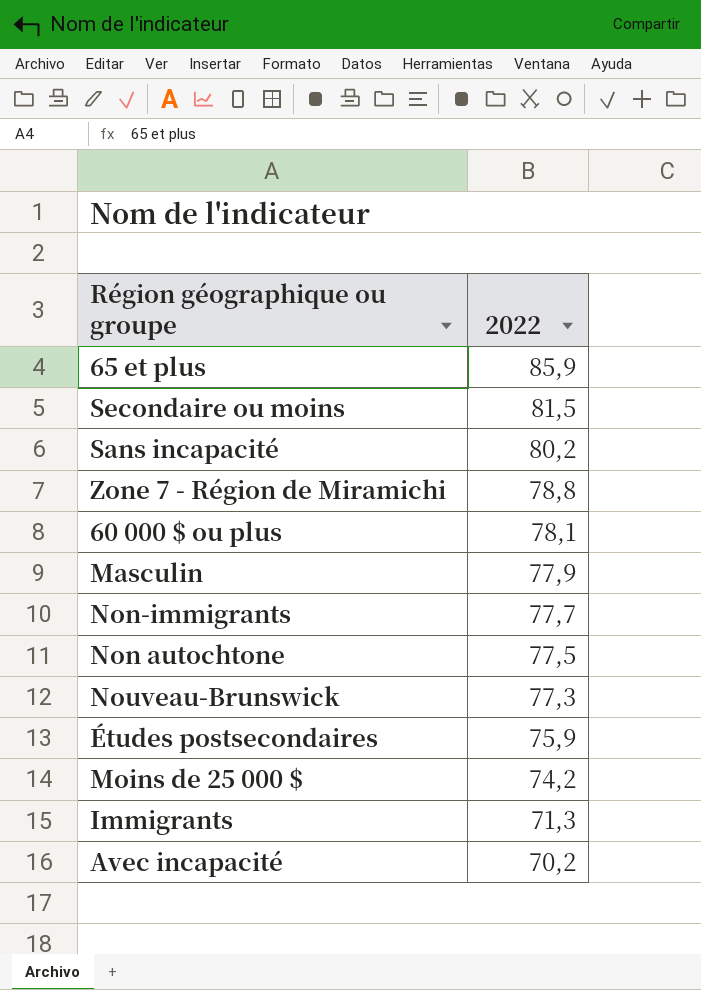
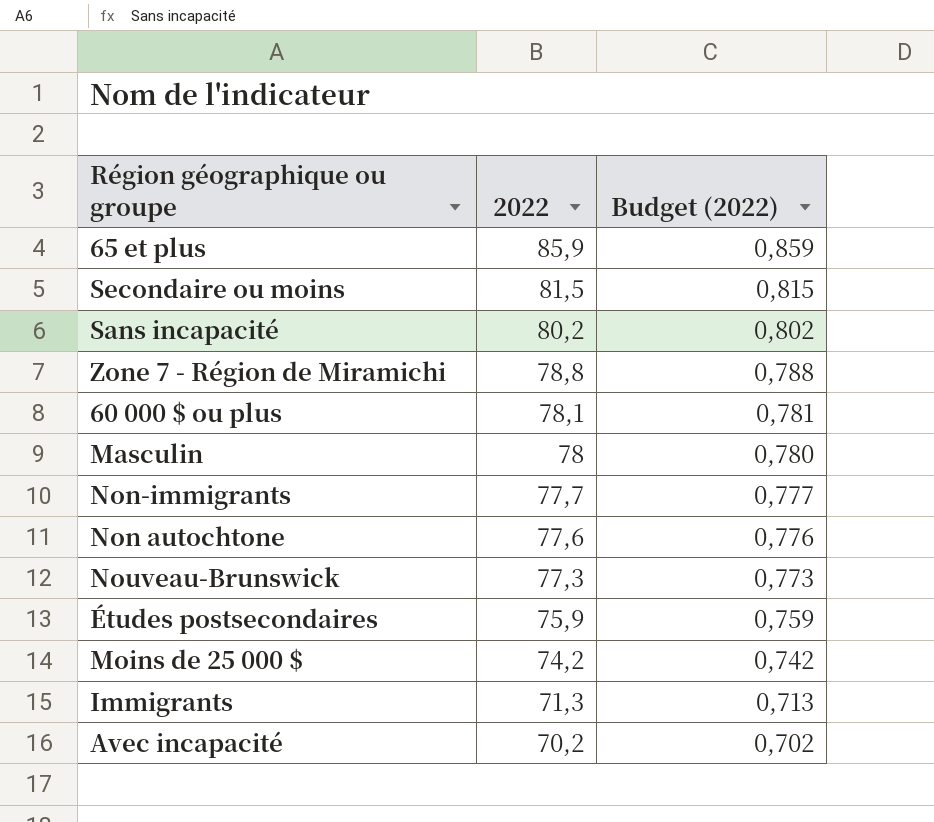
column Budget (2022) | formula: none -> [2022] * 0,01
Masculin | 2022: 77,9 -> 78
Non autochtone | 2022: 77,5 -> 77,6

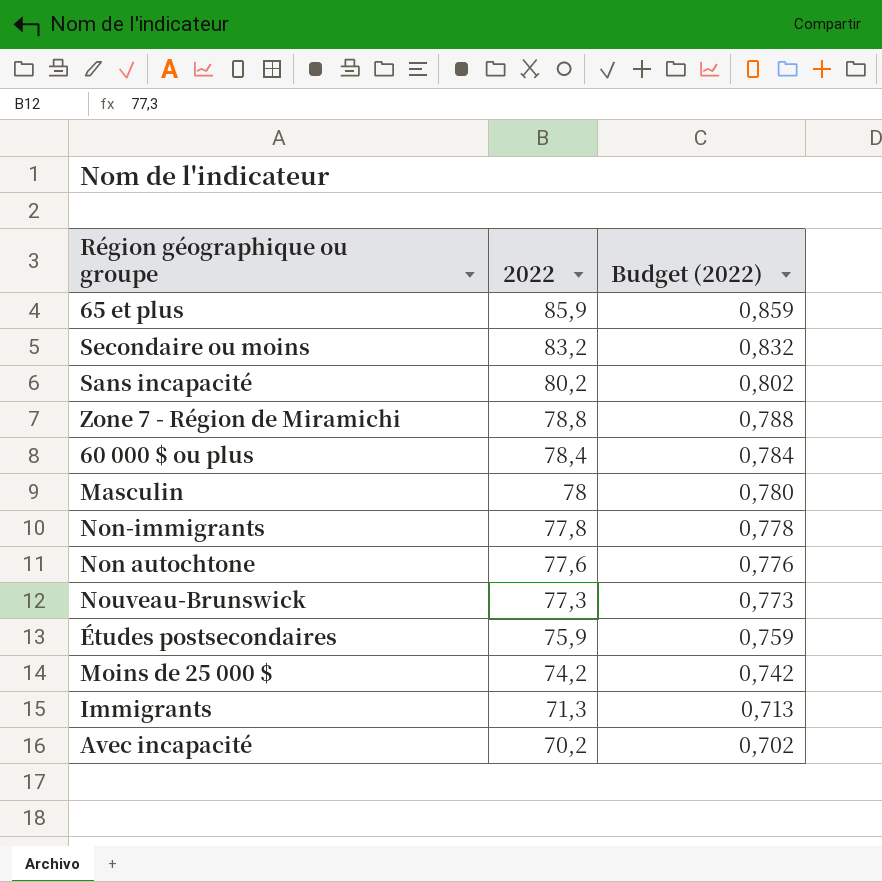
Secondaire ou moins | 2022: 81,5 -> 83,2
Secondaire ou moins | Budget (2022): 0,815 -> 0,832
60 000 $ ou plus | 2022: 78,1 -> 78,4
60 000 $ ou plus | Budget (2022): 0,781 -> 0,784
Non-immigrants | 2022: 77,7 -> 77,8
Non-immigrants | Budget (2022): 0,777 -> 0,778

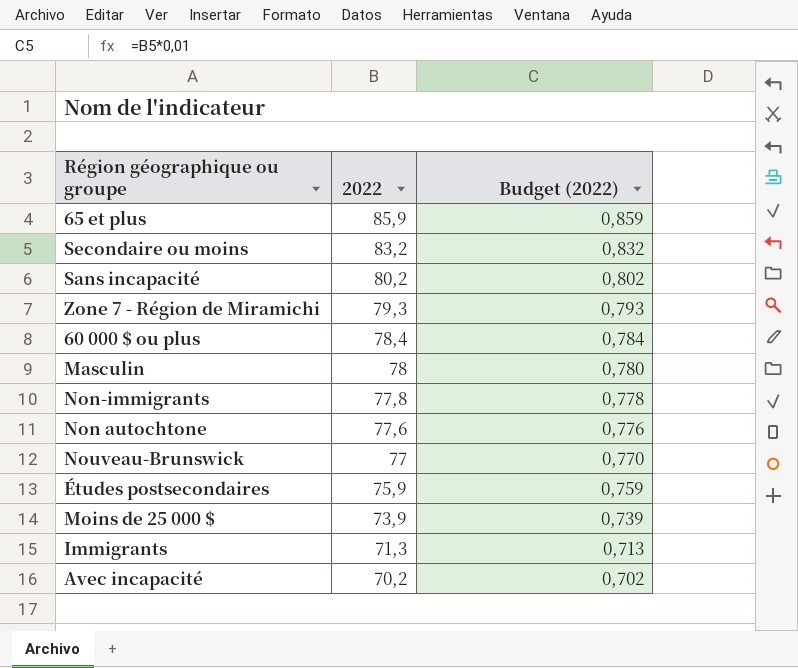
Zone 7 - Région de Miramichi | 2022: 78,8 -> 79,3
Zone 7 - Région de Miramichi | Budget (2022): 0,788 -> 0,793
Nouveau-Brunswick | 2022: 77,3 -> 77
Nouveau-Brunswick | Budget (2022): 0,773 -> 0,770
Moins de 25 000 $ | 2022: 74,2 -> 73,9
Moins de 25 000 $ | Budget (2022): 0,742 -> 0,739

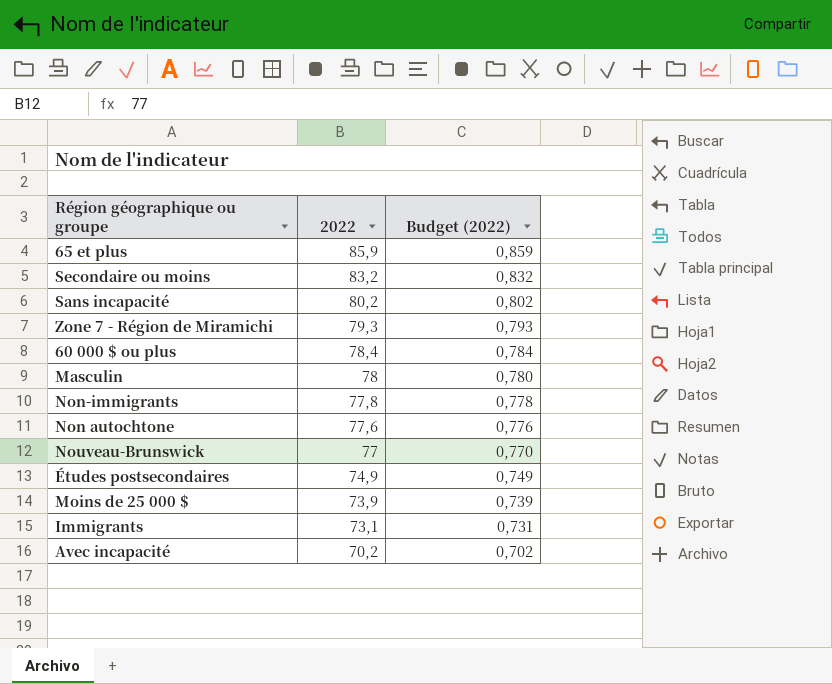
Études postsecondaires | 2022: 75,9 -> 74,9
Études postsecondaires | Budget (2022): 0,759 -> 0,749
Immigrants | 2022: 71,3 -> 73,1
Immigrants | Budget (2022): 0,713 -> 0,731

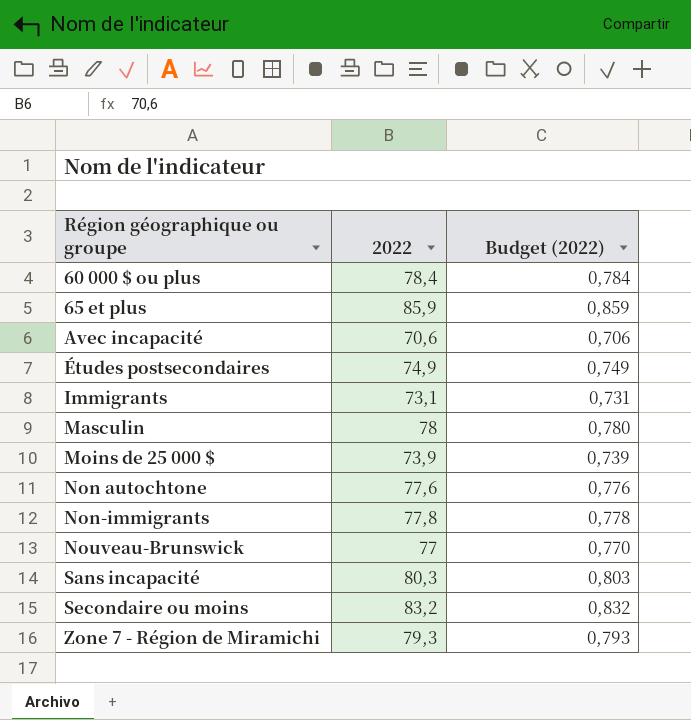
row order: 2022 descending -> Région géographique ou groupe ascending
Avec incapacité | 2022: 70,2 -> 70,6
Avec incapacité | Budget (2022): 0,702 -> 0,706
Sans incapacité | 2022: 80,2 -> 80,3
Sans incapacité | Budget (2022): 0,802 -> 0,803

